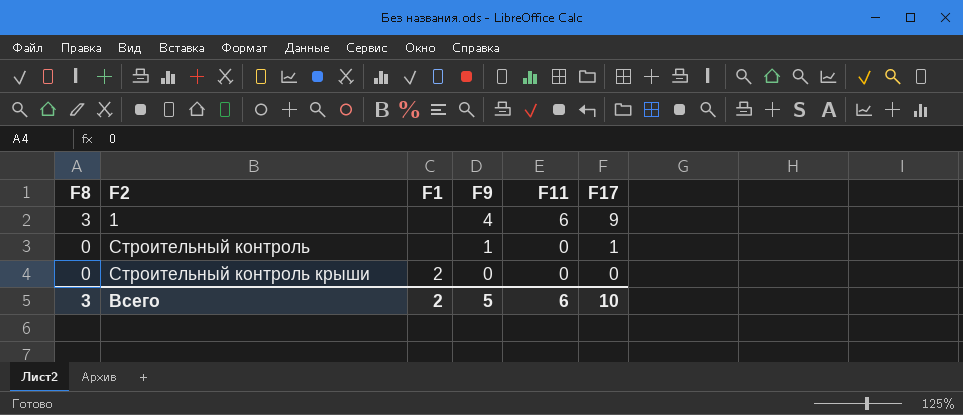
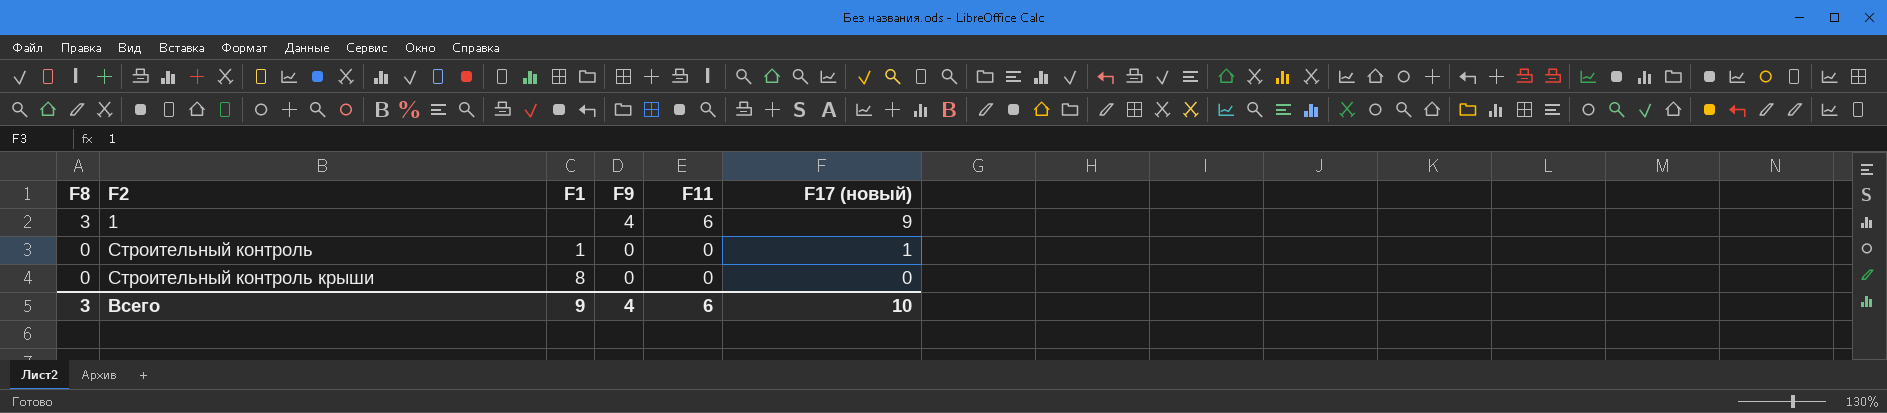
column name: F17 -> F17 (новый)
Строительный контроль | F1: none -> 1
Строительный контроль | F9: 1 -> 0
Строительный контроль крыши | F1: 2 -> 8
Всего | F1: 2 -> 9
Всего | F9: 5 -> 4

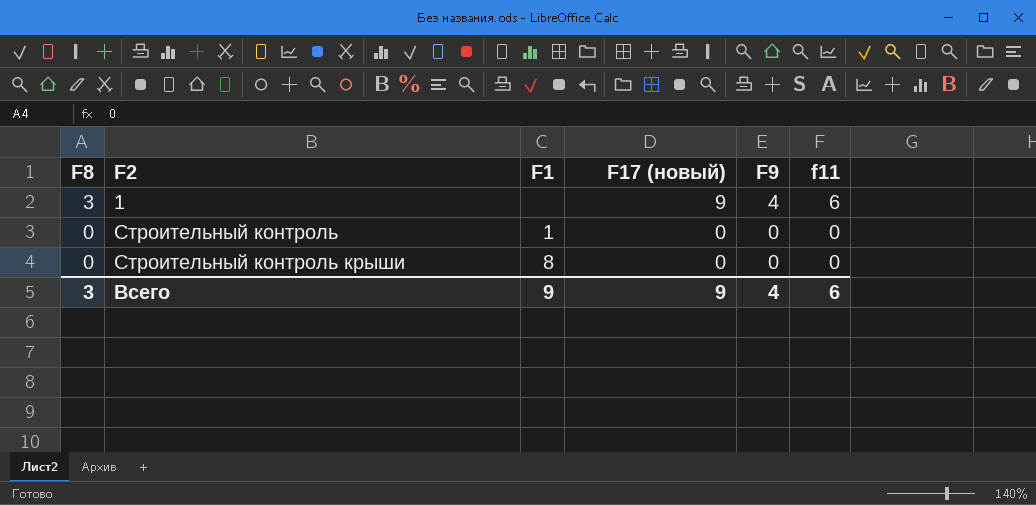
column F17 (новый) | position: 6 -> 4
column name: F11 -> f11
Строительный контроль | F17 (новый): 1 -> 0
Всего | F17 (новый): 10 -> 9

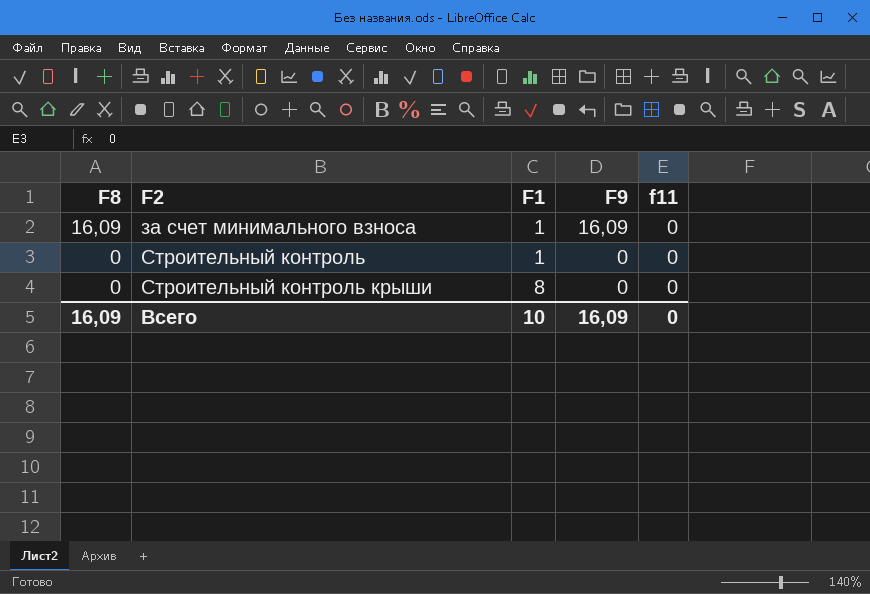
column F17 (новый) | position: 4 -> none
row 1: 3 | none | 9 | 4 | 6 -> none
row за счет минимального взноса: none -> 16,09 | 1 | 16,09 | 0
Всего | F8: 3 -> 16,09
Всего | F1: 9 -> 10
Всего | F9: 4 -> 16,09
Всего | f11: 6 -> 0

